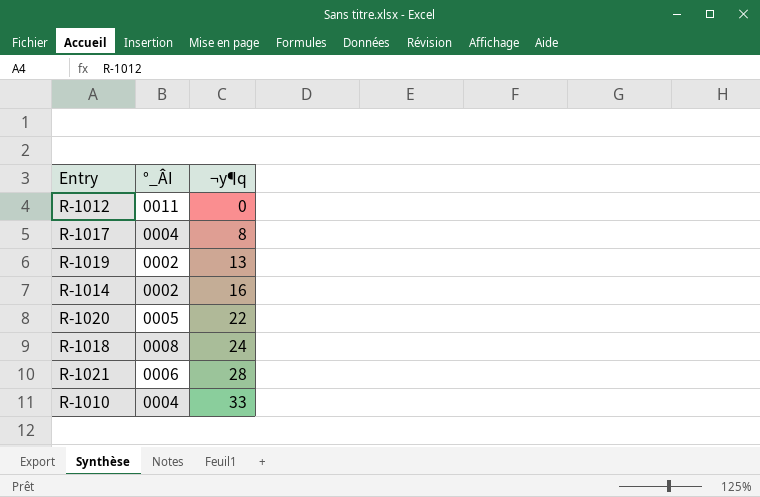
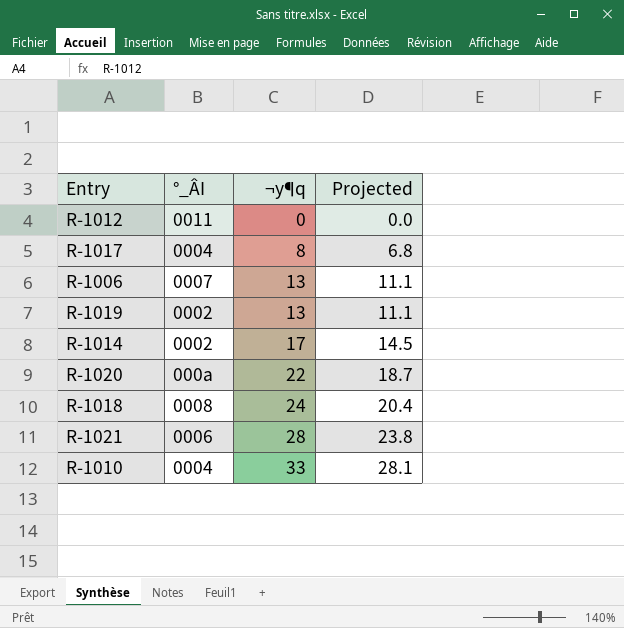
column Projected | formula: none -> [¬y¶q] * 0.85
row R-1006: none -> 0007 | 13 | 11.1
R-1014 | ¬y¶q: 16 -> 17
R-1020 | °_ÂI: 0005 -> 000a

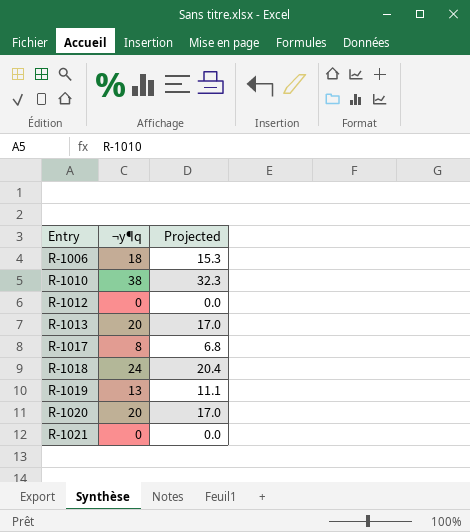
row order: ¬y¶q ascending -> Entry ascending
column °_ÂI | position: 2 -> none
row R-1014: 0002 | 17 | 14.5 -> none
R-1006 | ¬y¶q: 13 -> 18
R-1006 | Projected: 11.1 -> 15.3
R-1010 | ¬y¶q: 33 -> 38
R-1010 | Projected: 28.1 -> 32.3
row R-1013: none -> 20 | 17.0
R-1020 | ¬y¶q: 22 -> 20
R-1020 | Projected: 18.7 -> 17.0
R-1021 | ¬y¶q: 28 -> 0
R-1021 | Projected: 23.8 -> 0.0

